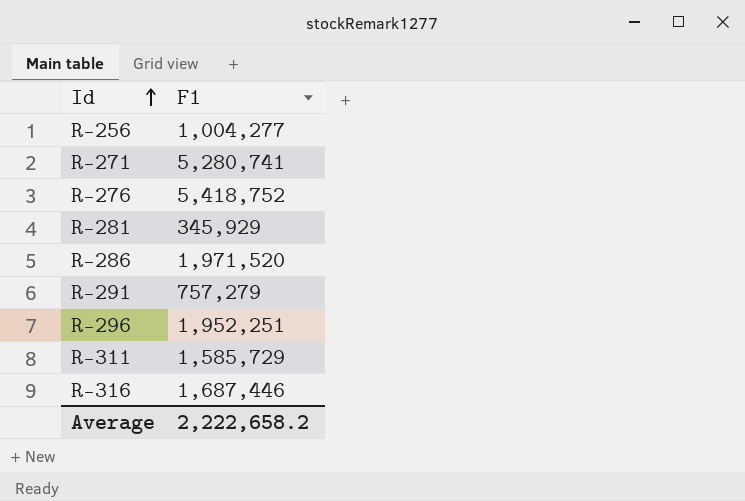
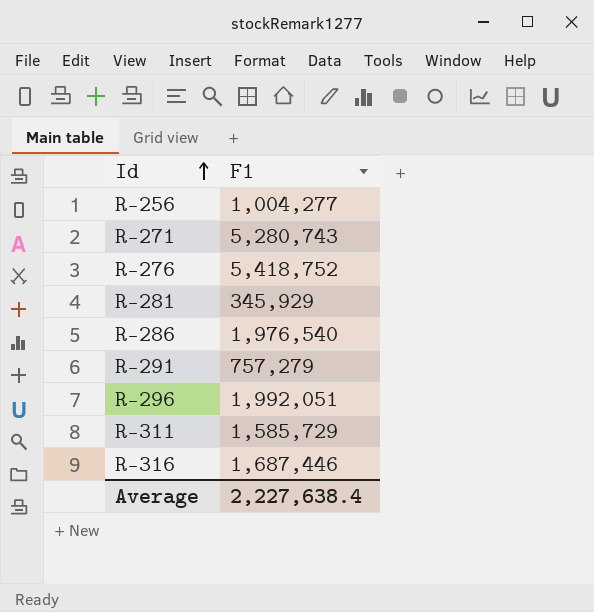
R-271 | F1: 5,280,741 -> 5,280,743
R-286 | F1: 1,971,520 -> 1,976,540
R-296 | F1: 1,952,251 -> 1,992,051
Average | F1: 2,222,658.2 -> 2,227,638.4

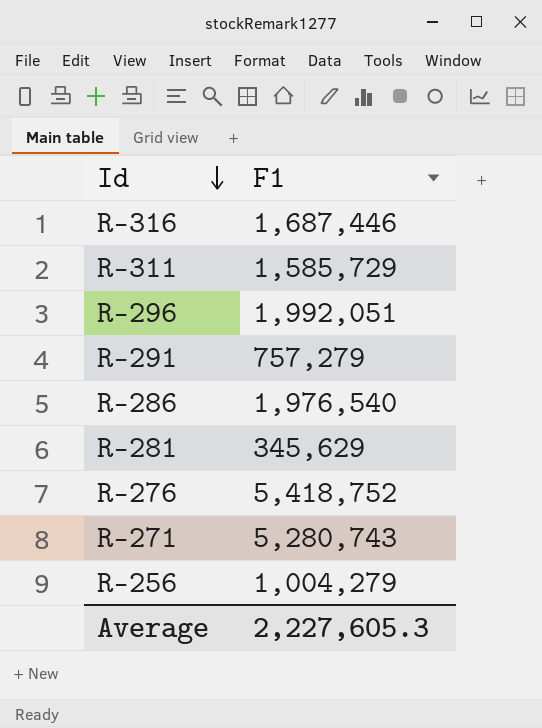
row order: Id ascending -> Id descending
R-281 | F1: 345,929 -> 345,629
R-256 | F1: 1,004,277 -> 1,004,279
Average | F1: 2,227,638.4 -> 2,227,605.3

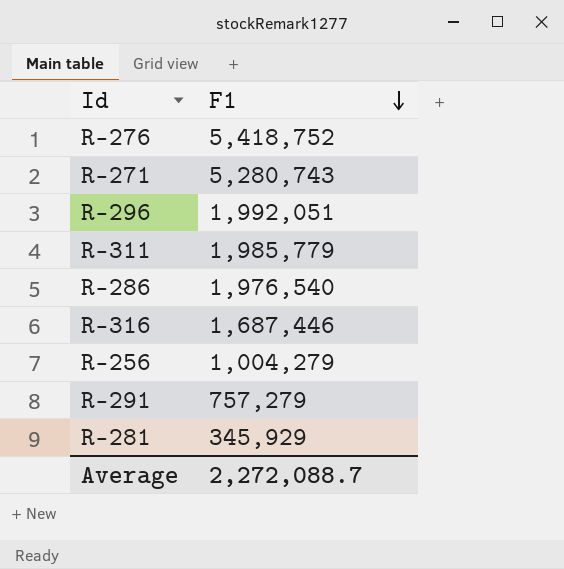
row order: Id descending -> F1 descending
R-311 | F1: 1,585,729 -> 1,985,779
R-281 | F1: 345,629 -> 345,929
Average | F1: 2,227,605.3 -> 2,272,088.7

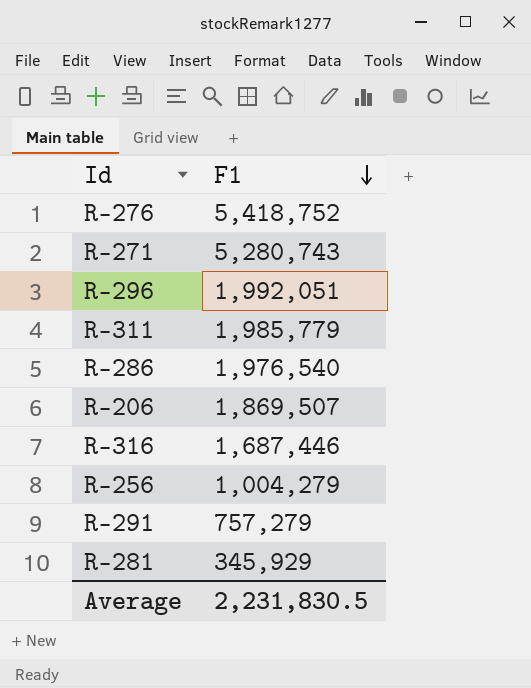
row R-206: none -> 1,869,507
Average | F1: 2,272,088.7 -> 2,231,830.5

